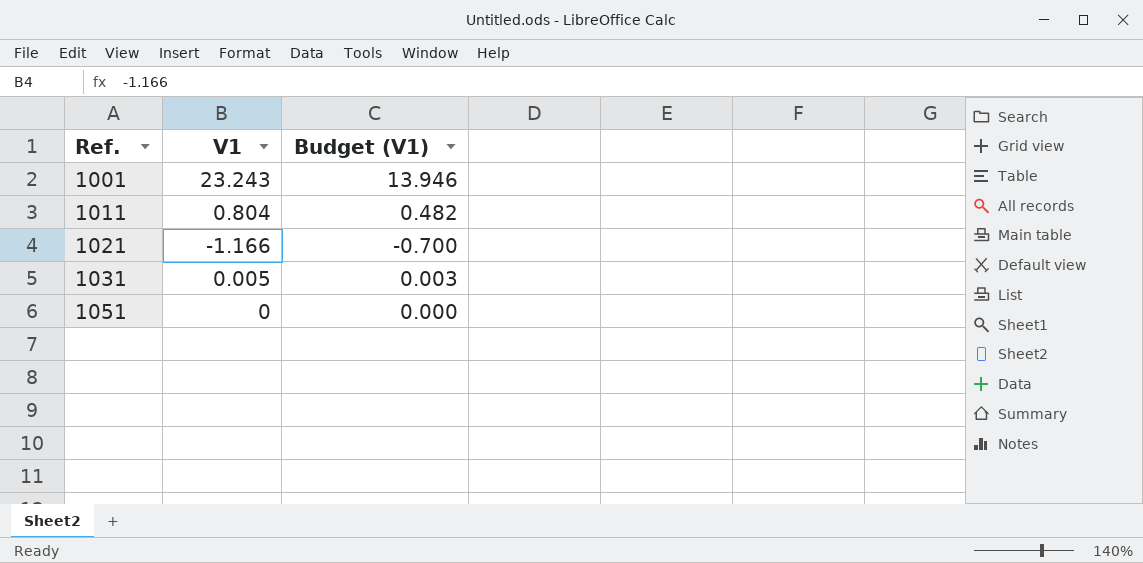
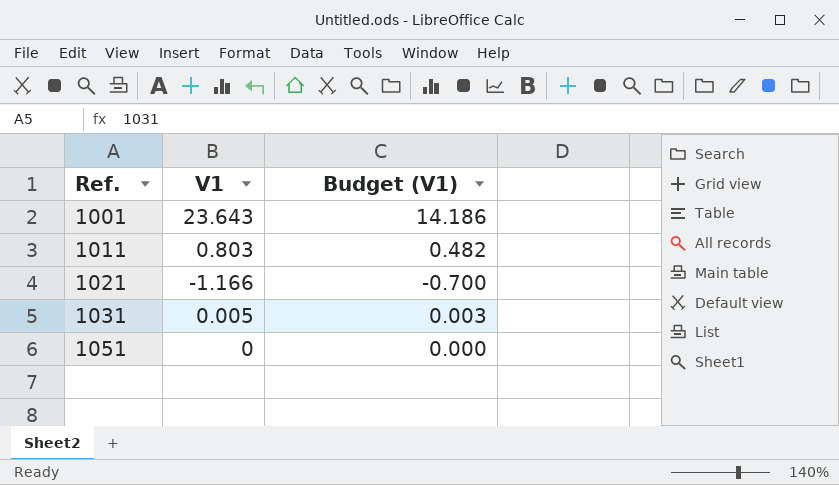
1001 | V1: 23.243 -> 23.643
1001 | Budget (V1): 13.946 -> 14.186
1011 | V1: 0.804 -> 0.803

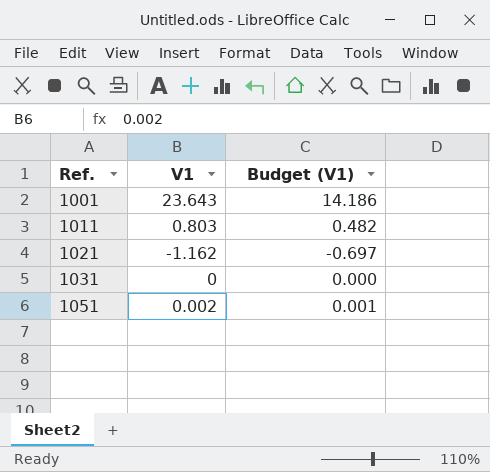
1021 | V1: -1.166 -> -1.162
1021 | Budget (V1): -0.700 -> -0.697
1031 | V1: 0.005 -> 0
1031 | Budget (V1): 0.003 -> 0.000
1051 | V1: 0 -> 0.002
1051 | Budget (V1): 0.000 -> 0.001

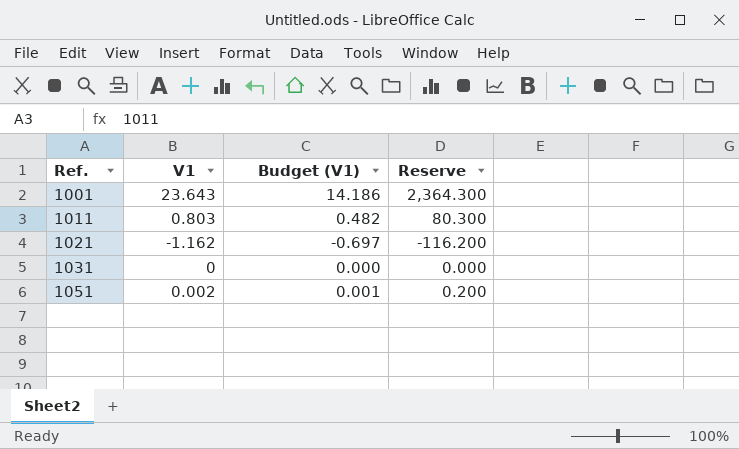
column Reserve | formula: none -> [V1] * 100

